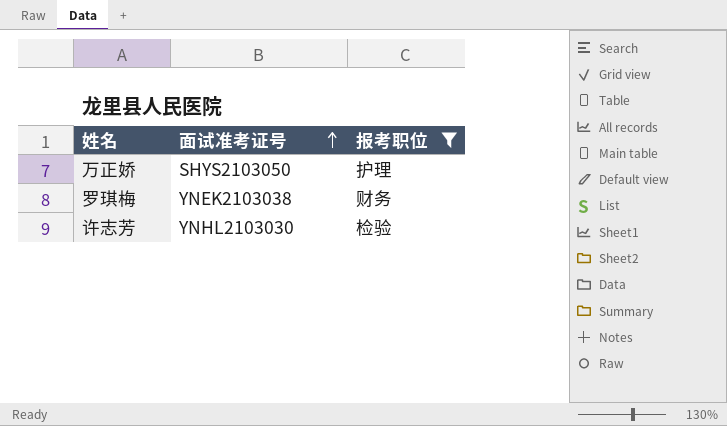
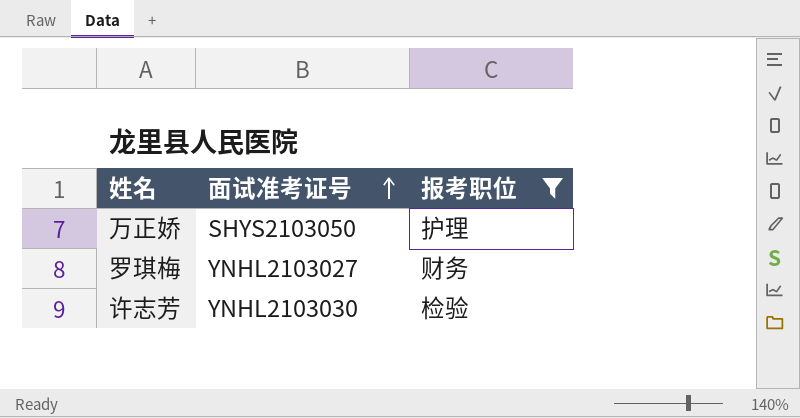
罗琪梅 | 面试准考证号: YNEK2103038 -> YNHL2103027

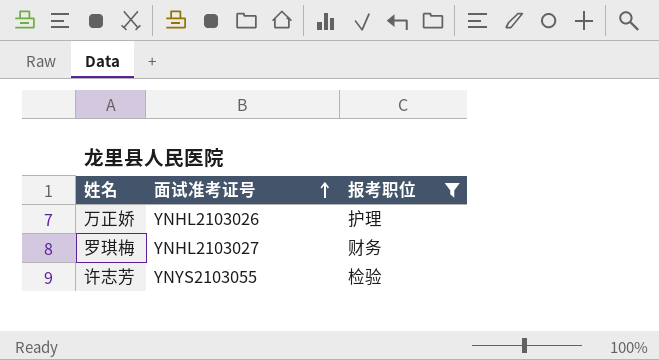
万正娇 | 面试准考证号: SHYS2103050 -> YNHL2103026
许志芳 | 面试准考证号: YNHL2103030 -> YNYS2103055

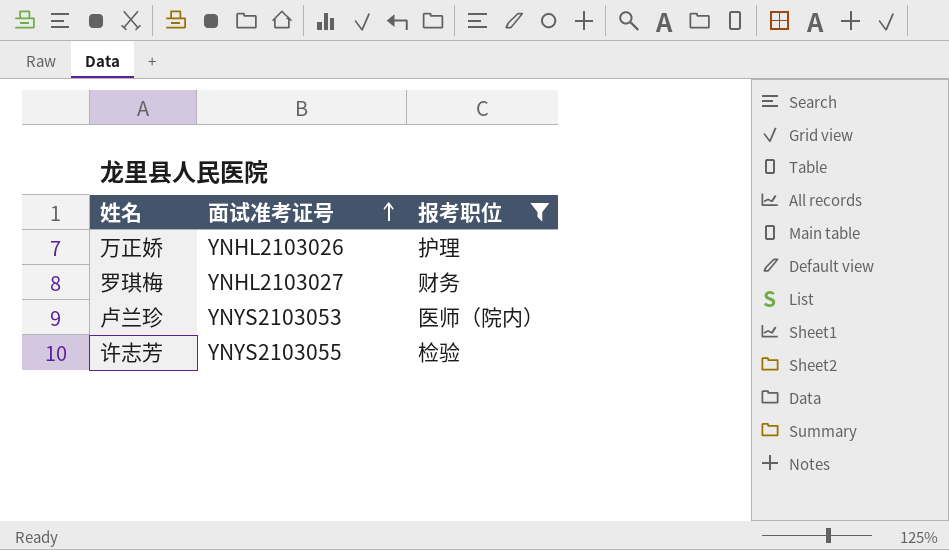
row 卢兰珍: none -> YNYS2103053 | 医师（院内）

